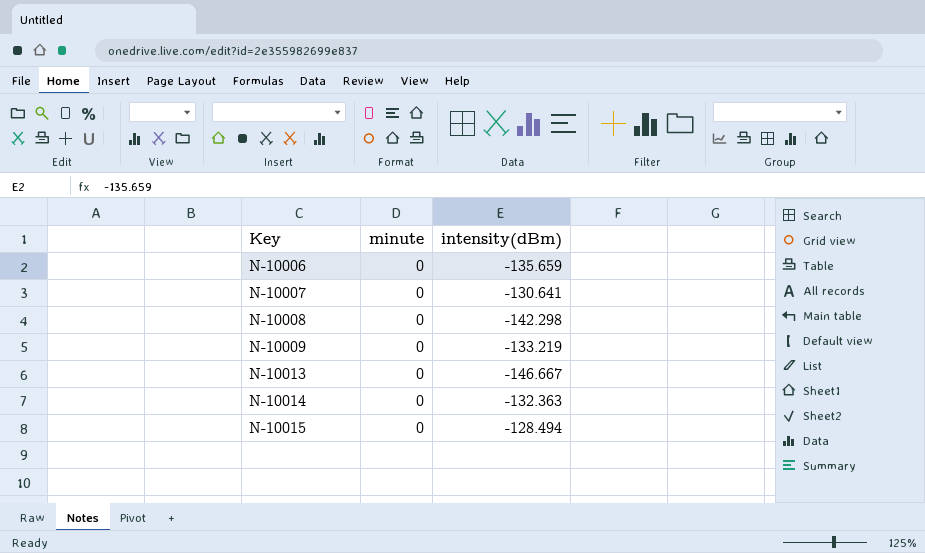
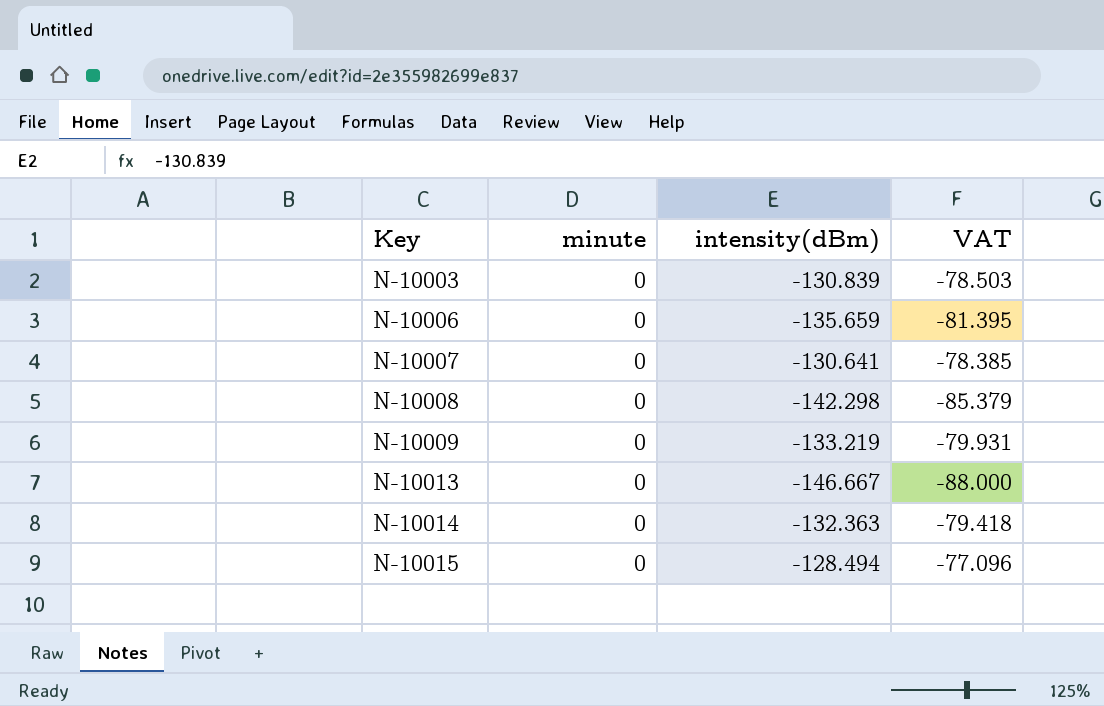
column VAT | formula: none -> [intensity(dBm)] * 0.6
row N-10003: none -> 0 | -130.839 | -78.503

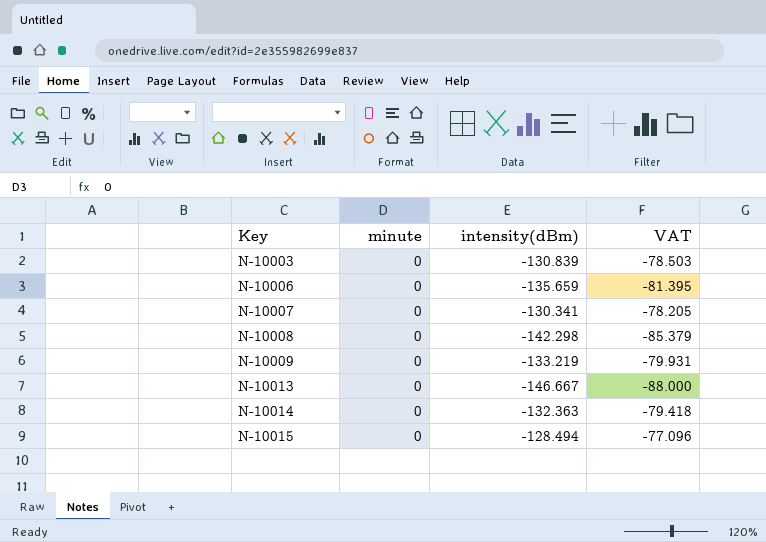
N-10007 | intensity(dBm): -130.641 -> -130.341
N-10007 | VAT: -78.385 -> -78.205

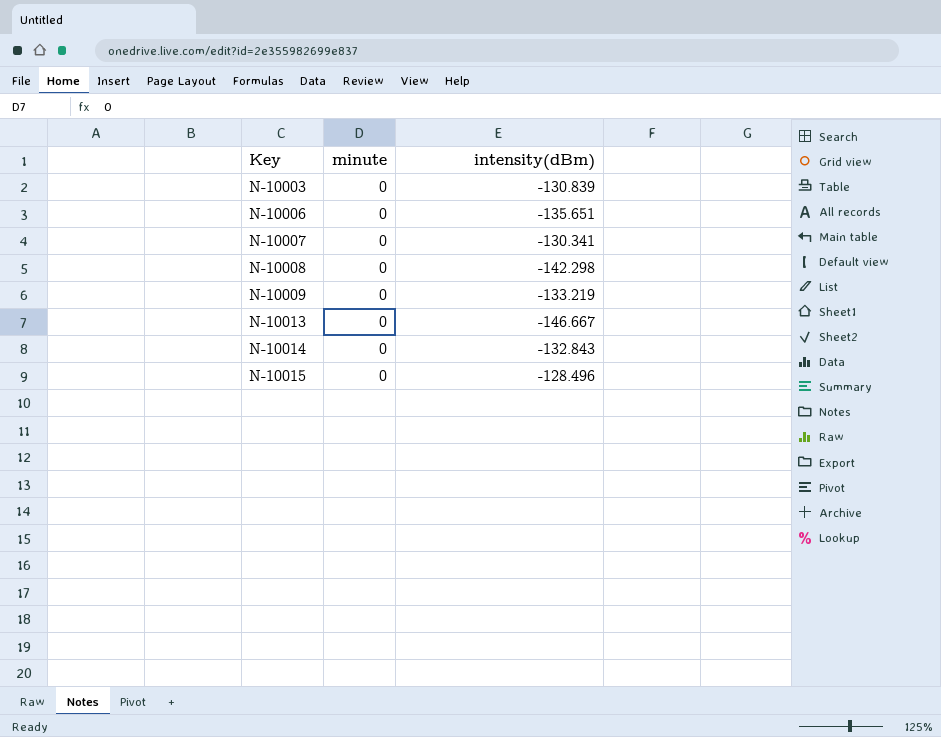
column VAT | formula: [intensity(dBm)] * 0.6 -> none
N-10006 | intensity(dBm): -135.659 -> -135.651
N-10014 | intensity(dBm): -132.363 -> -132.843
N-10015 | intensity(dBm): -128.494 -> -128.496

